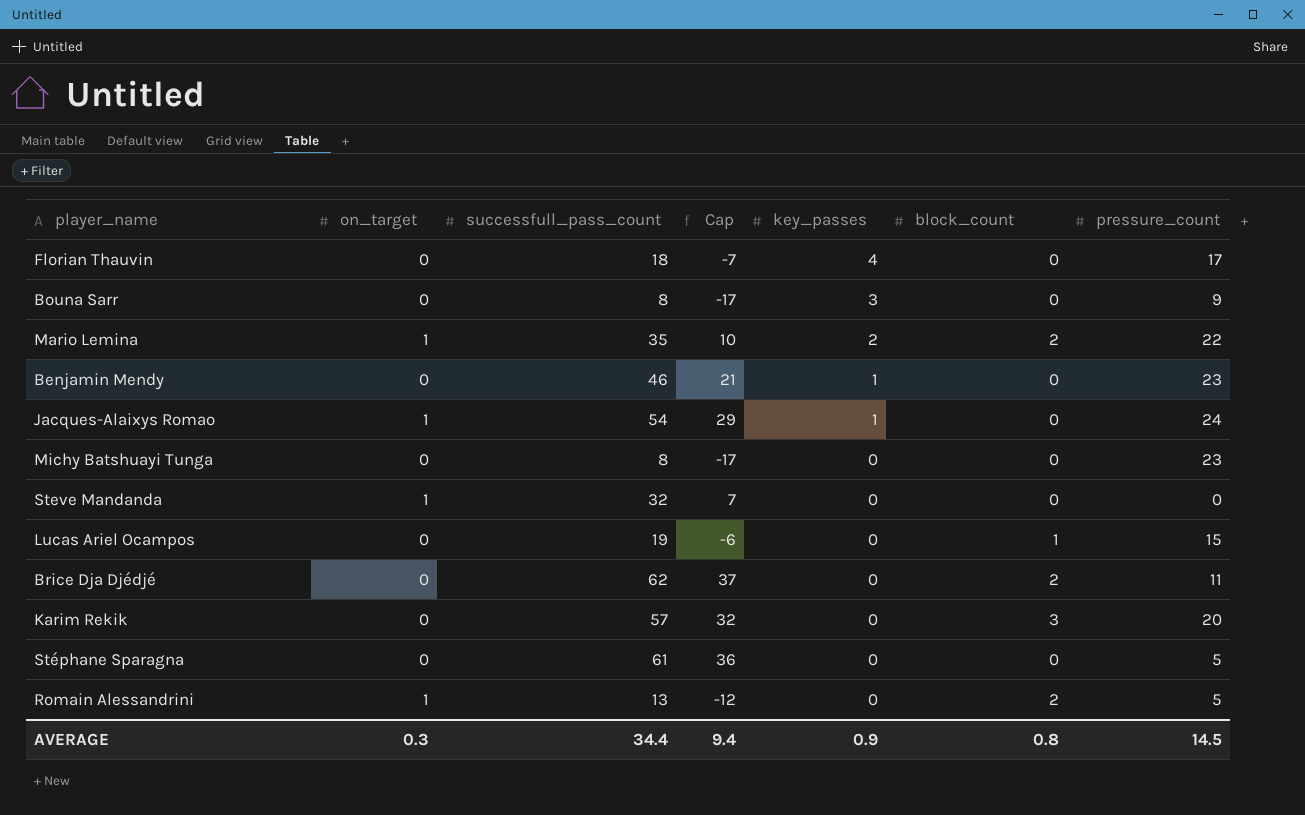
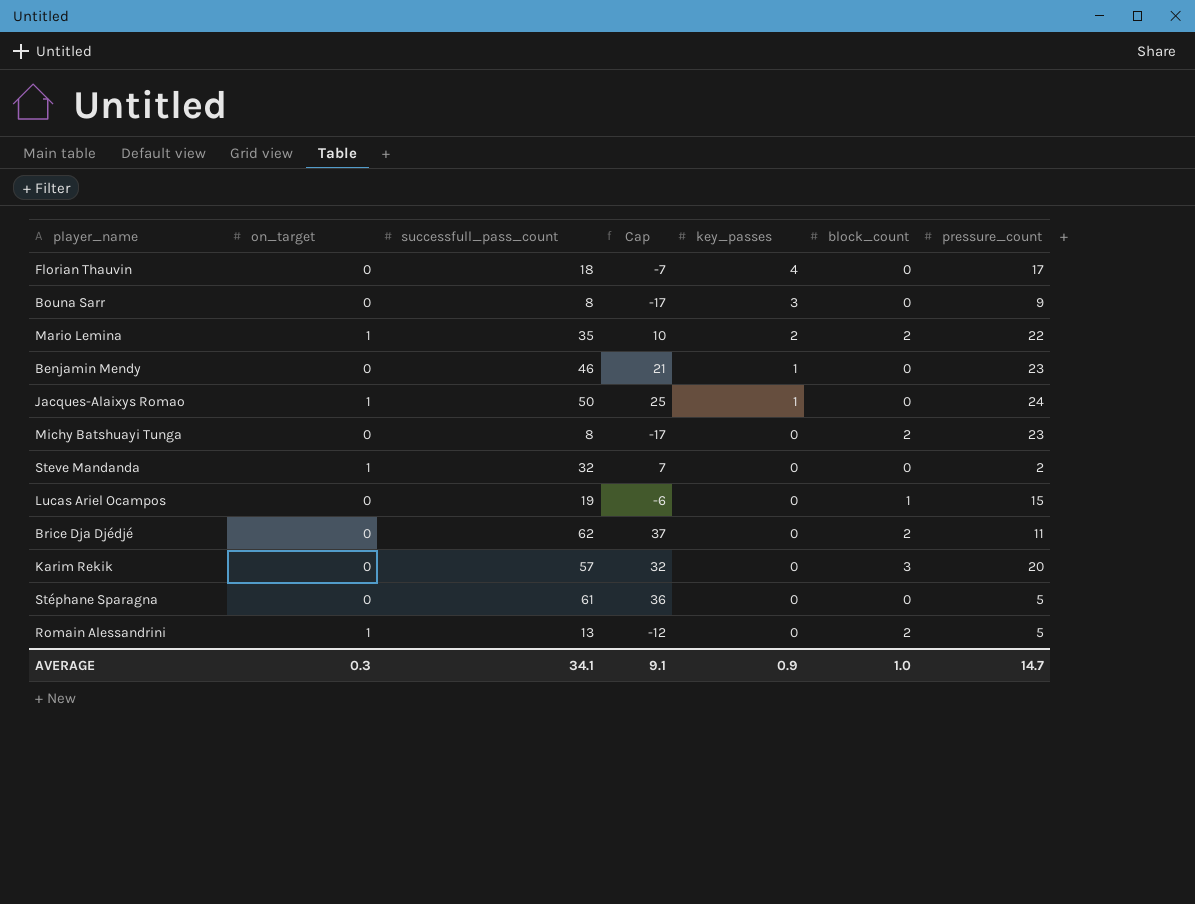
Jacques-Alaixys Romao | successfull_pass_count: 54 -> 50
Jacques-Alaixys Romao | Cap: 29 -> 25
Michy Batshuayi Tunga | block_count: 0 -> 2
Steve Mandanda | pressure_count: 0 -> 2
AVERAGE | successfull_pass_count: 34.4 -> 34.1
AVERAGE | Cap: 9.4 -> 9.1
AVERAGE | block_count: 0.8 -> 1.0
AVERAGE | pressure_count: 14.5 -> 14.7

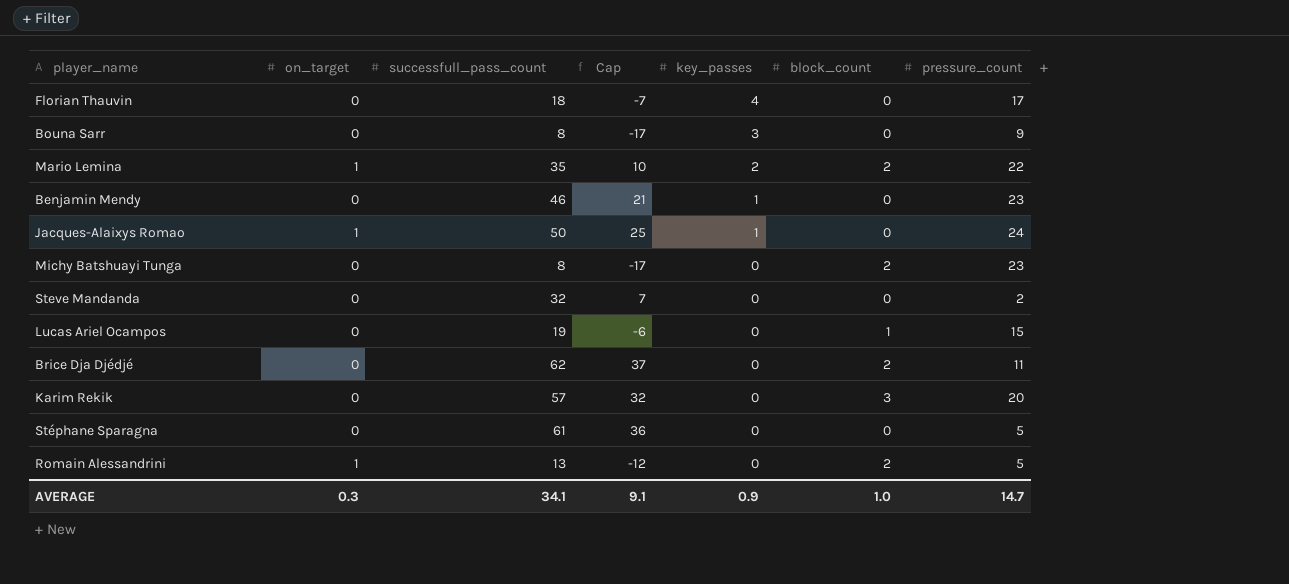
Steve Mandanda | on_target: 1 -> 0

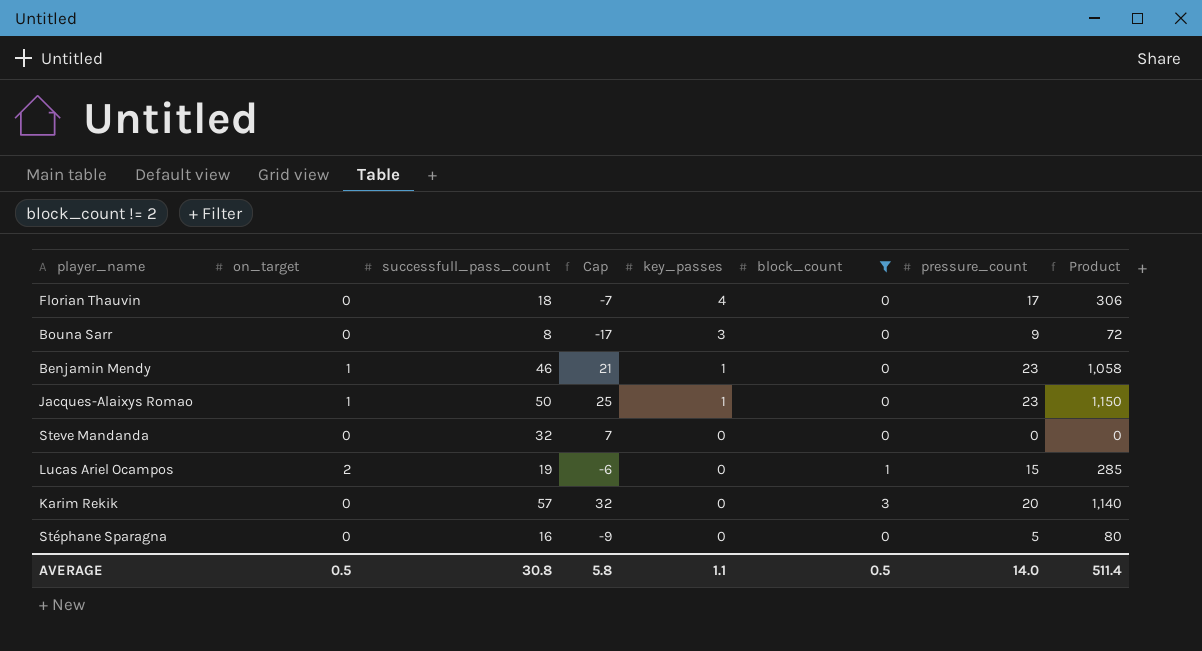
filter: none -> block_count != 2
column Product | formula: none -> [successfull_pass_count] * [pressure_count]
Benjamin Mendy | on_target: 0 -> 1
Jacques-Alaixys Romao | pressure_count: 24 -> 23
Steve Mandanda | pressure_count: 2 -> 0
Lucas Ariel Ocampos | on_target: 0 -> 2
Stéphane Sparagna | successfull_pass_count: 61 -> 16
Stéphane Sparagna | Cap: 36 -> -9
AVERAGE | on_target: 0.3 -> 0.5
AVERAGE | successfull_pass_count: 34.1 -> 30.8
AVERAGE | Cap: 9.1 -> 5.8
AVERAGE | key_passes: 0.9 -> 1.1
AVERAGE | block_count: 1.0 -> 0.5
AVERAGE | pressure_count: 14.7 -> 14.0

